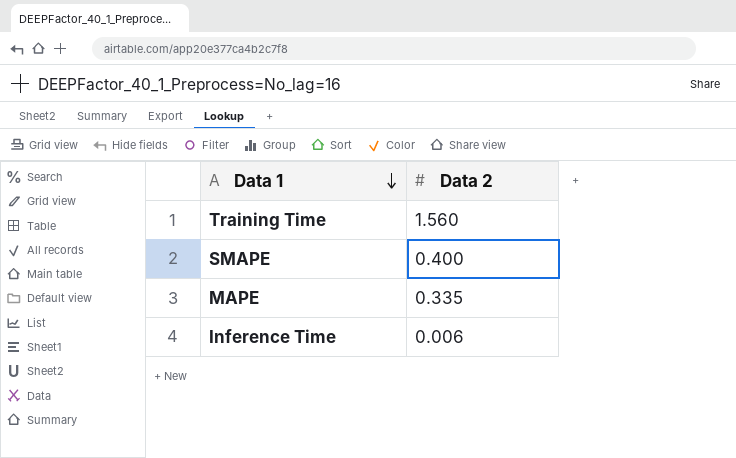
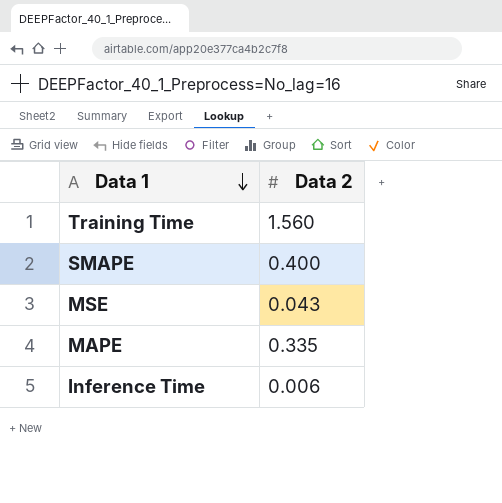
row MSE: none -> 0.043

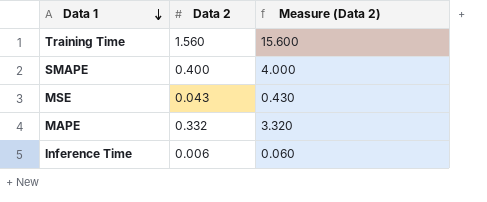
column Measure (Data 2) | formula: none -> [Data 2] * 10
MAPE | Data 2: 0.335 -> 0.332

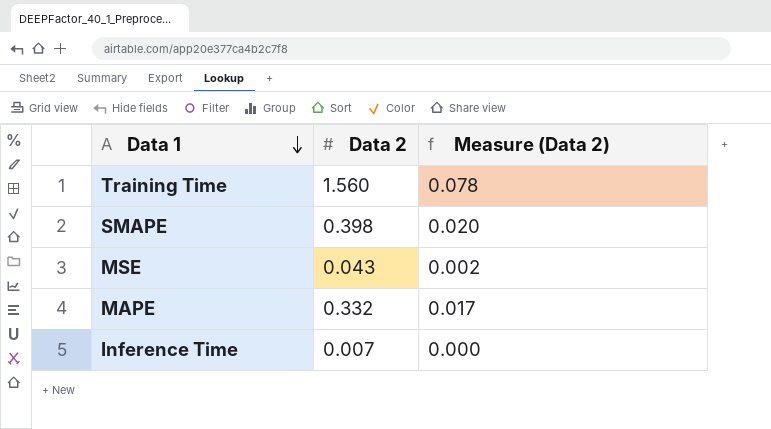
column Measure (Data 2) | formula: [Data 2] * 10 -> [Data 2] * 0.05
SMAPE | Data 2: 0.400 -> 0.398
Inference Time | Data 2: 0.006 -> 0.007

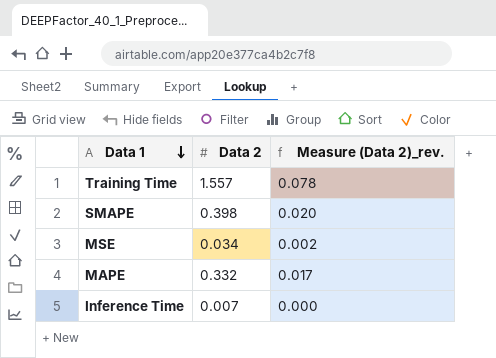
column name: Measure (Data 2) -> Measure (Data 2)_rev.
Training Time | Data 2: 1.560 -> 1.557
MSE | Data 2: 0.043 -> 0.034

